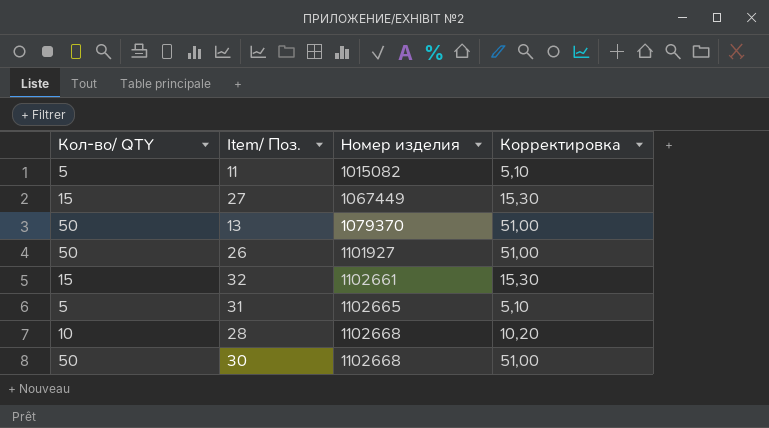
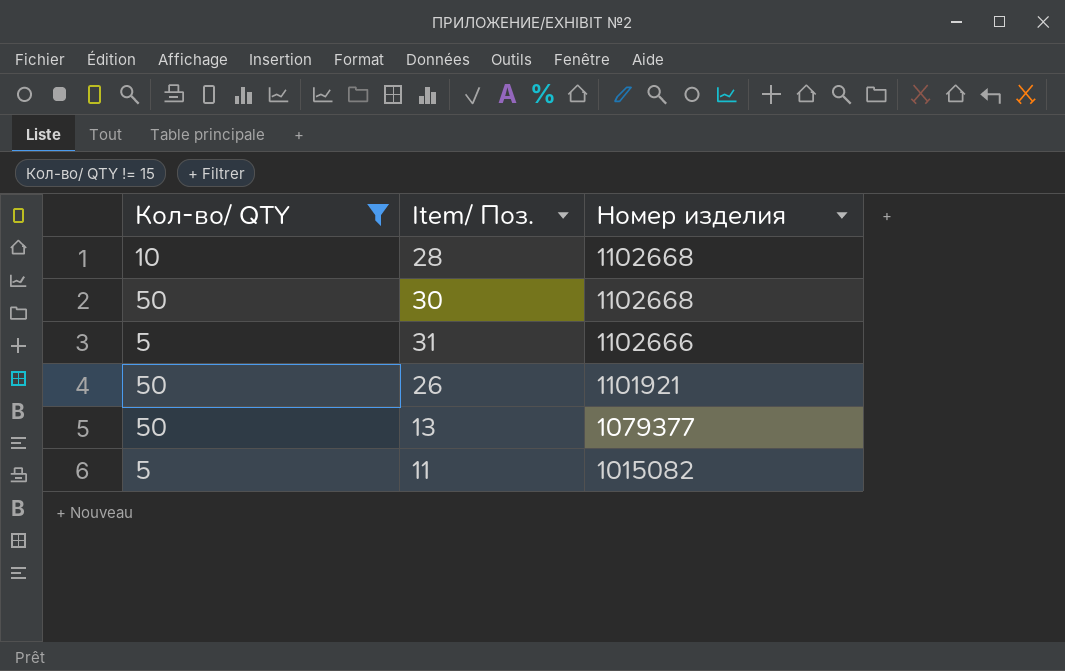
filter: none -> Кол-во/ QTY != 15
row order: Номер изделия ascending -> Номер изделия descending
column Корректировка | formula: [Кол-во/ QTY] * 1,02 -> none
31 | Номер изделия: 1102665 -> 1102666
26 | Номер изделия: 1101927 -> 1101921
13 | Номер изделия: 1079370 -> 1079377

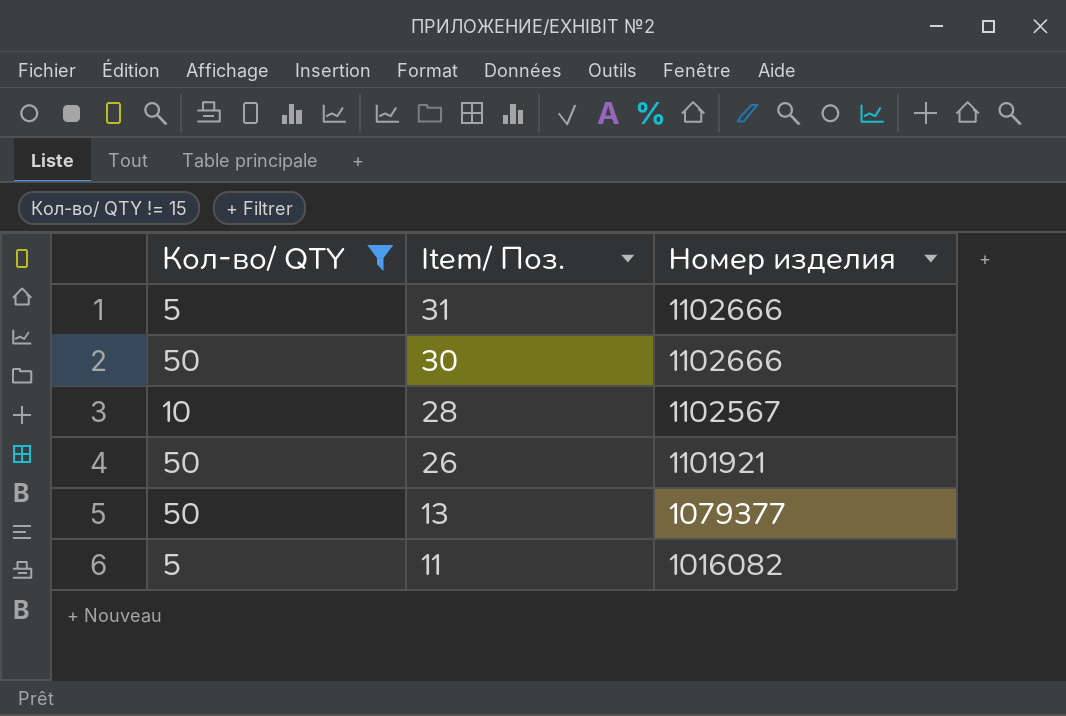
row order: Номер изделия descending -> Item/ Поз. descending
30 | Номер изделия: 1102668 -> 1102666
28 | Номер изделия: 1102668 -> 1102567
11 | Номер изделия: 1015082 -> 1016082

